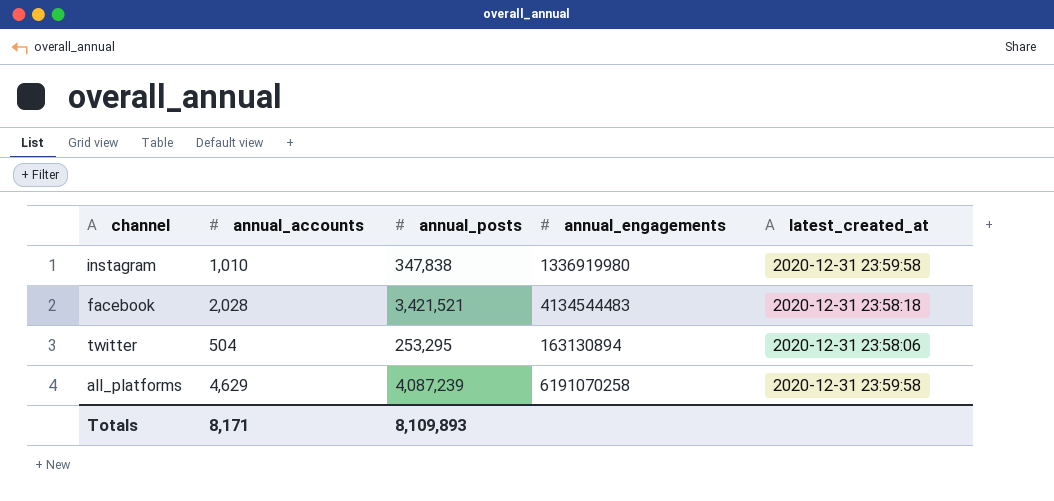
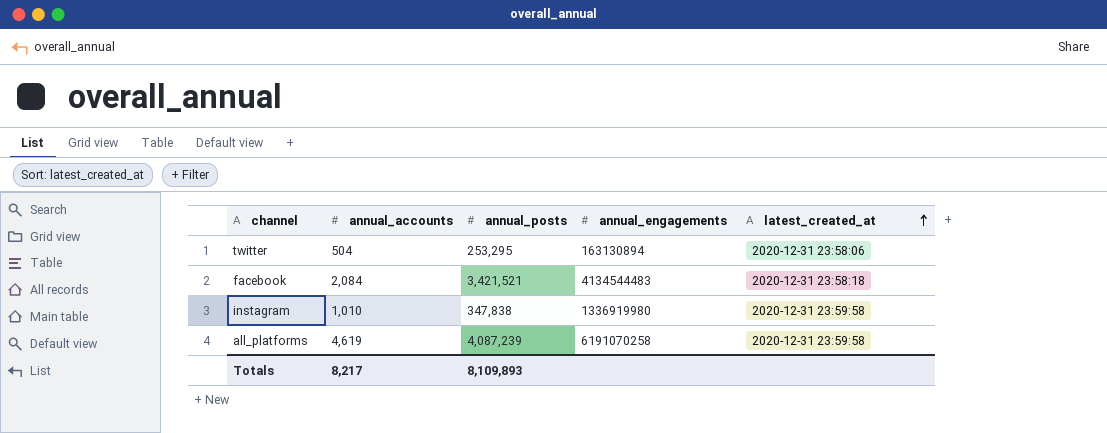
row order: none -> latest_created_at ascending
facebook | annual_accounts: 2,028 -> 2,084
all_platforms | annual_accounts: 4,629 -> 4,619
Totals | annual_accounts: 8,171 -> 8,217

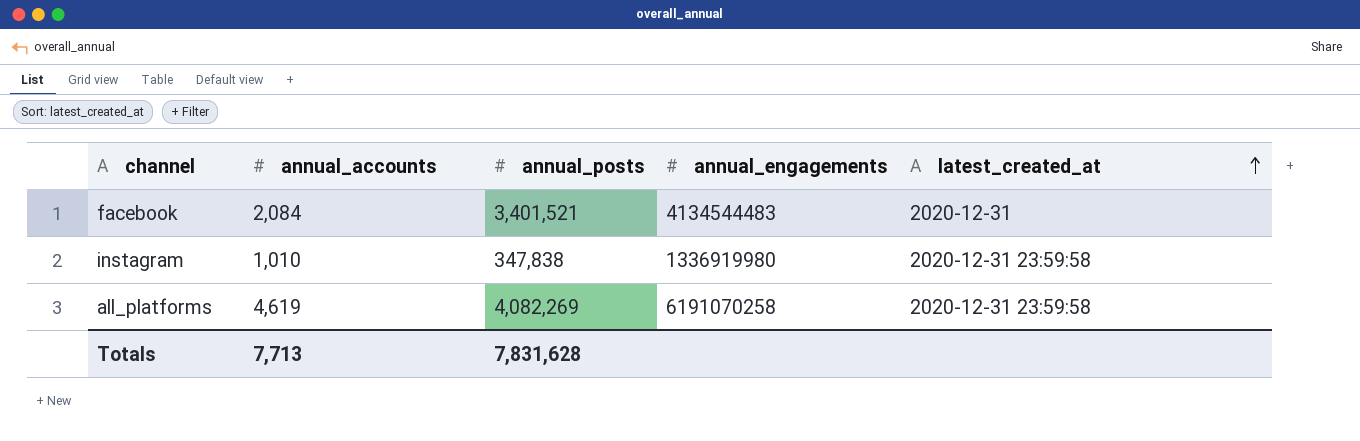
row twitter: 504 | 253,295 | 163130894 | 2020-12-31 23:58:06 -> none
facebook | annual_posts: 3,421,521 -> 3,401,521
facebook | latest_created_at: 2020-12-31 23:58:18 -> 2020-12-31
all_platforms | annual_posts: 4,087,239 -> 4,082,269
Totals | annual_accounts: 8,217 -> 7,713
Totals | annual_posts: 8,109,893 -> 7,831,628

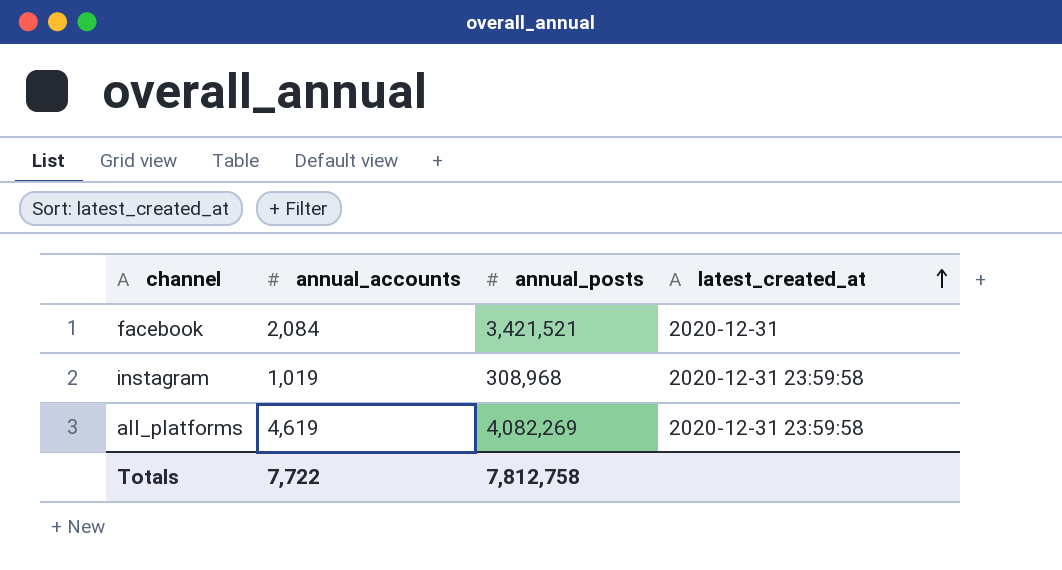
column annual_engagements | position: 4 -> none
facebook | annual_posts: 3,401,521 -> 3,421,521
instagram | annual_accounts: 1,010 -> 1,019
instagram | annual_posts: 347,838 -> 308,968
Totals | annual_accounts: 7,713 -> 7,722
Totals | annual_posts: 7,831,628 -> 7,812,758

